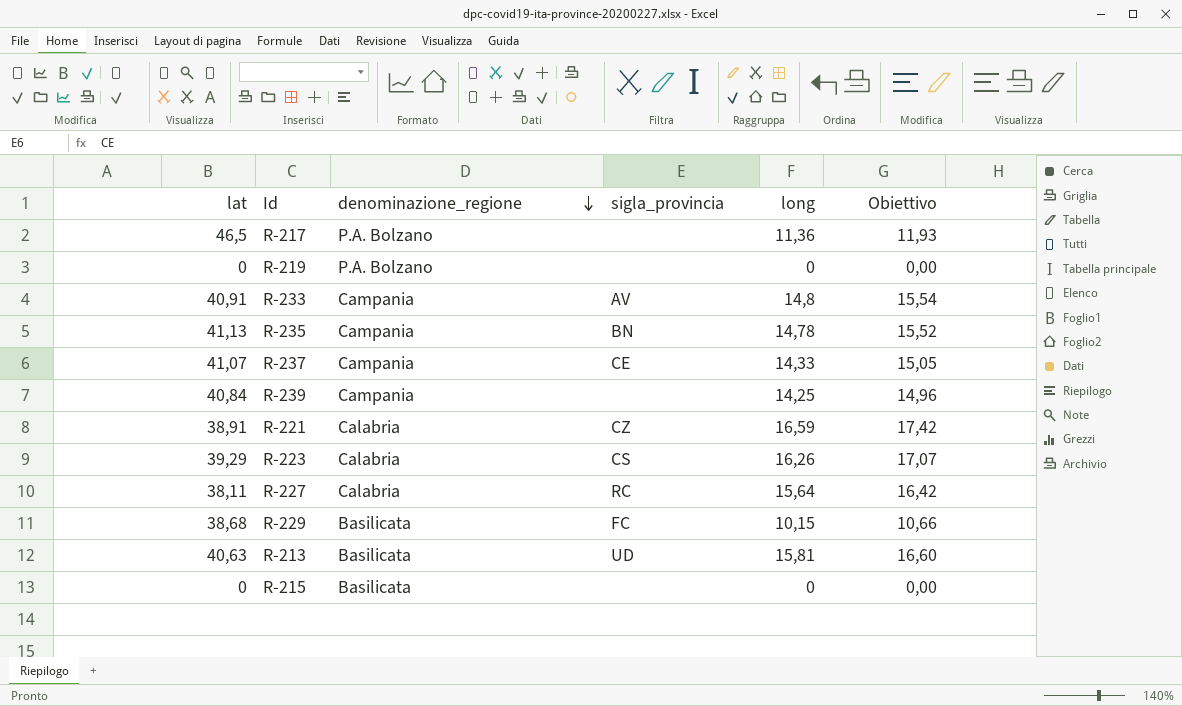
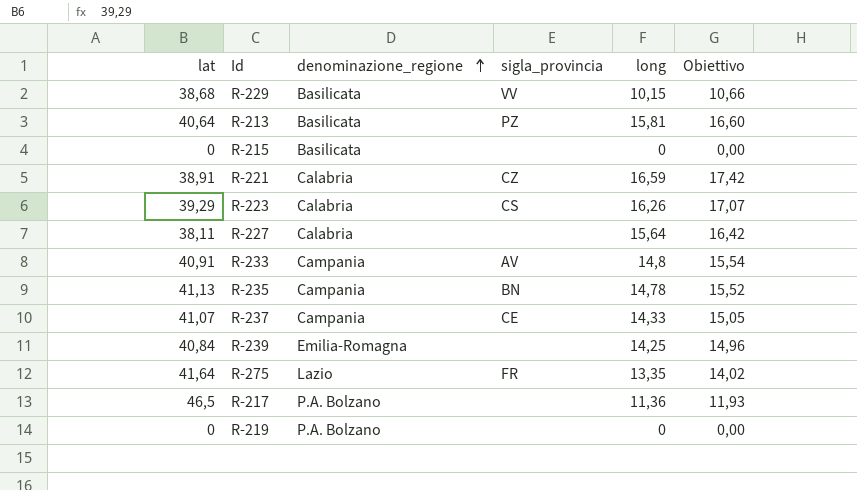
row order: denominazione_regione descending -> denominazione_regione ascending
R-229 | sigla_provincia: FC -> VV
R-213 | lat: 40,63 -> 40,64
R-213 | sigla_provincia: UD -> PZ
R-227 | sigla_provincia: RC -> none
R-239 | denominazione_regione: Campania -> Emilia-Romagna
row R-275: none -> 41,64 | Lazio | FR | 13,35 | 14,02

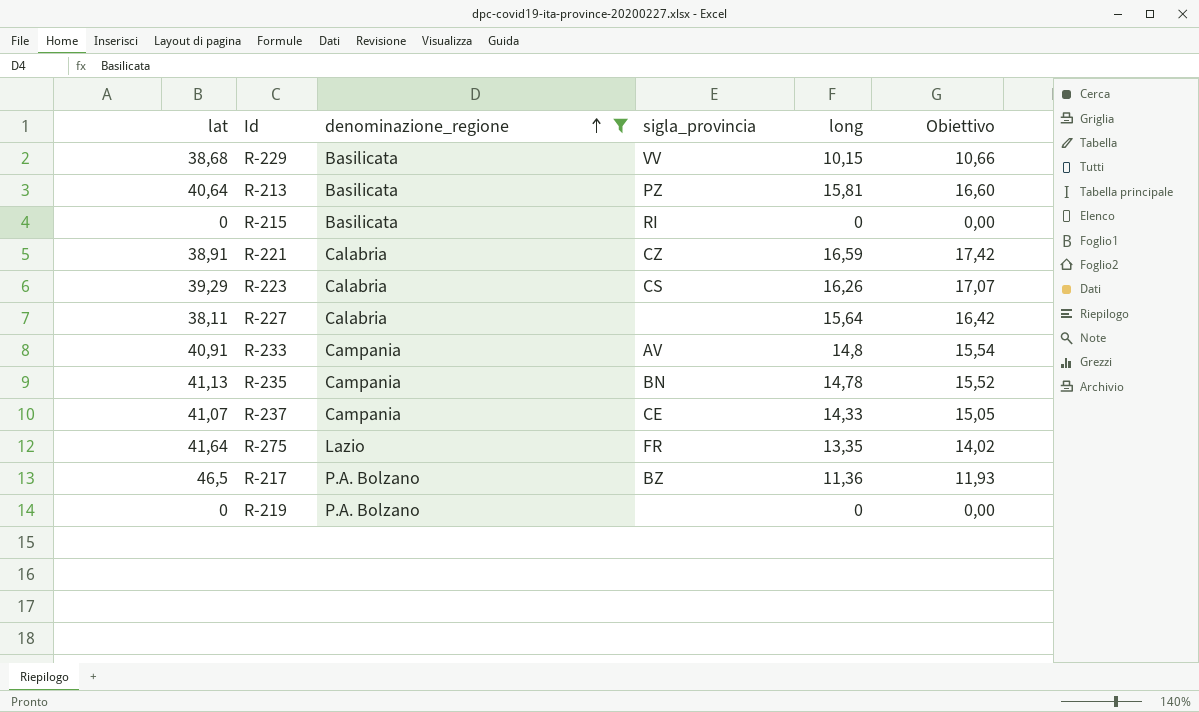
filter: none -> denominazione_regione != Emilia-Romagna
R-215 | sigla_provincia: none -> RI
R-217 | sigla_provincia: none -> BZ

